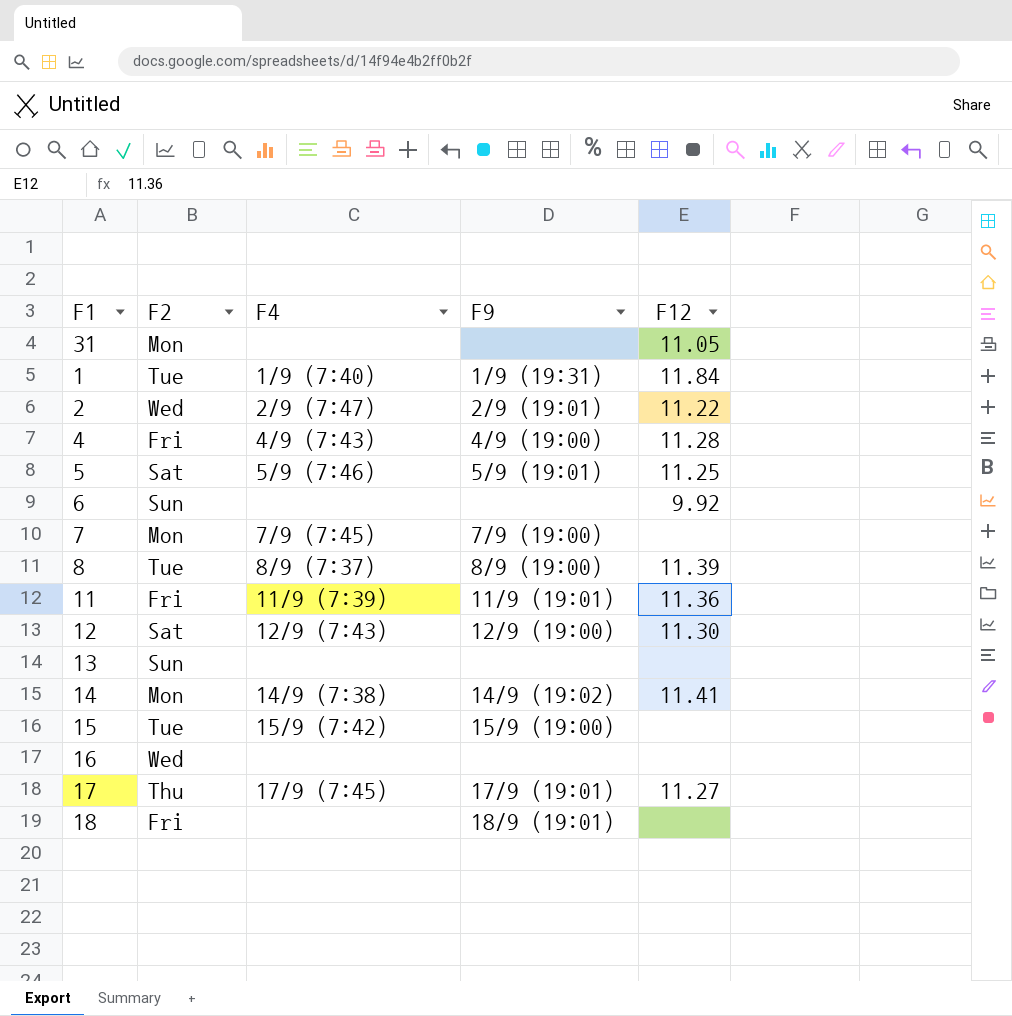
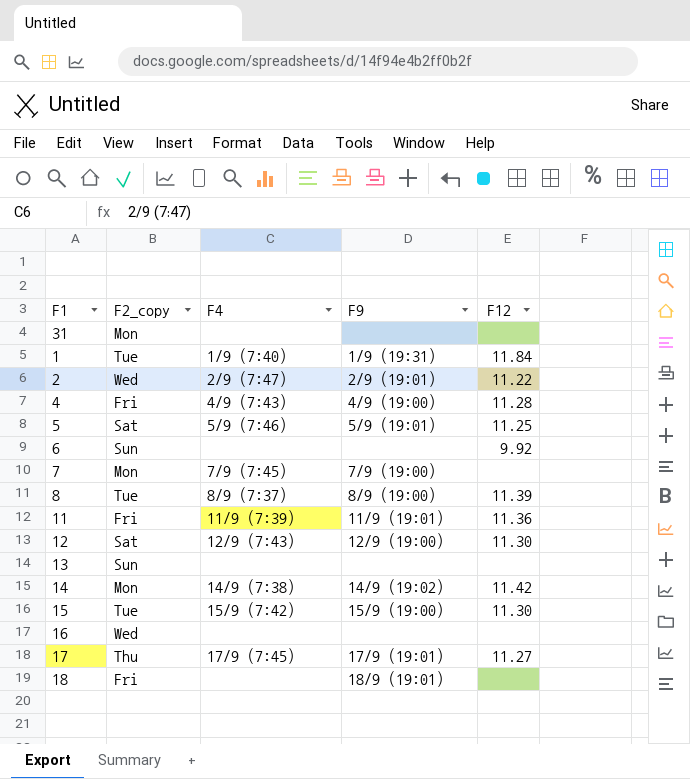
column name: F2 -> F2_copy
31 | F12: 11.05 -> none
14 | F12: 11.41 -> 11.42
15 | F12: none -> 11.30

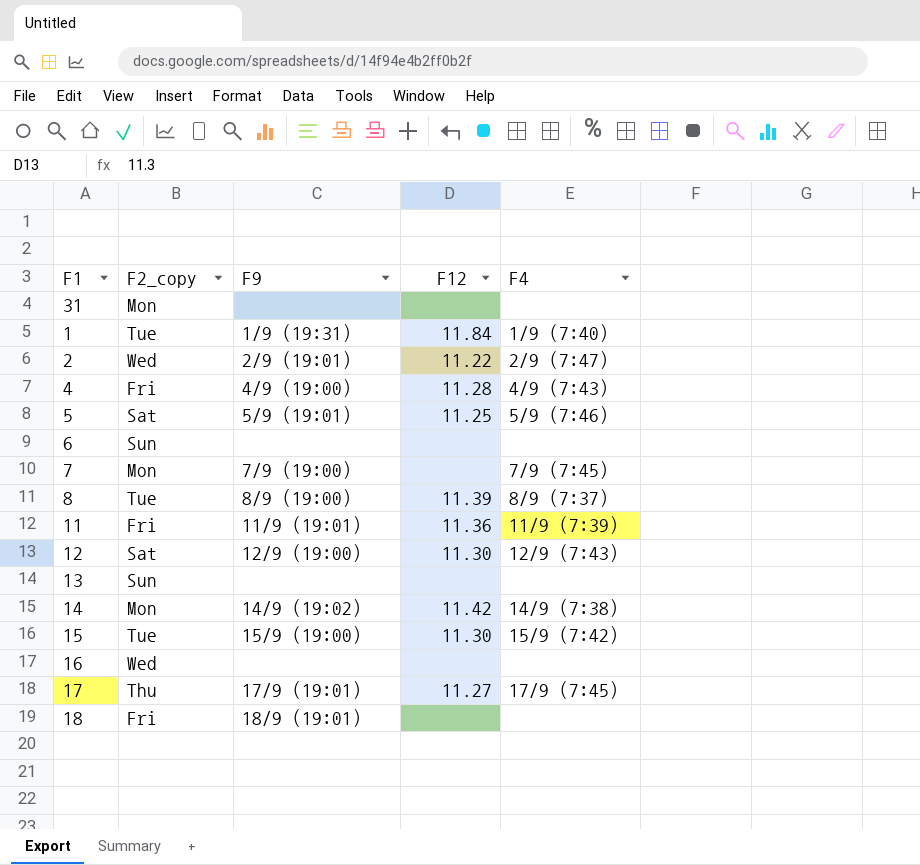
column F4 | position: 3 -> 5
6 | F12: 9.92 -> none

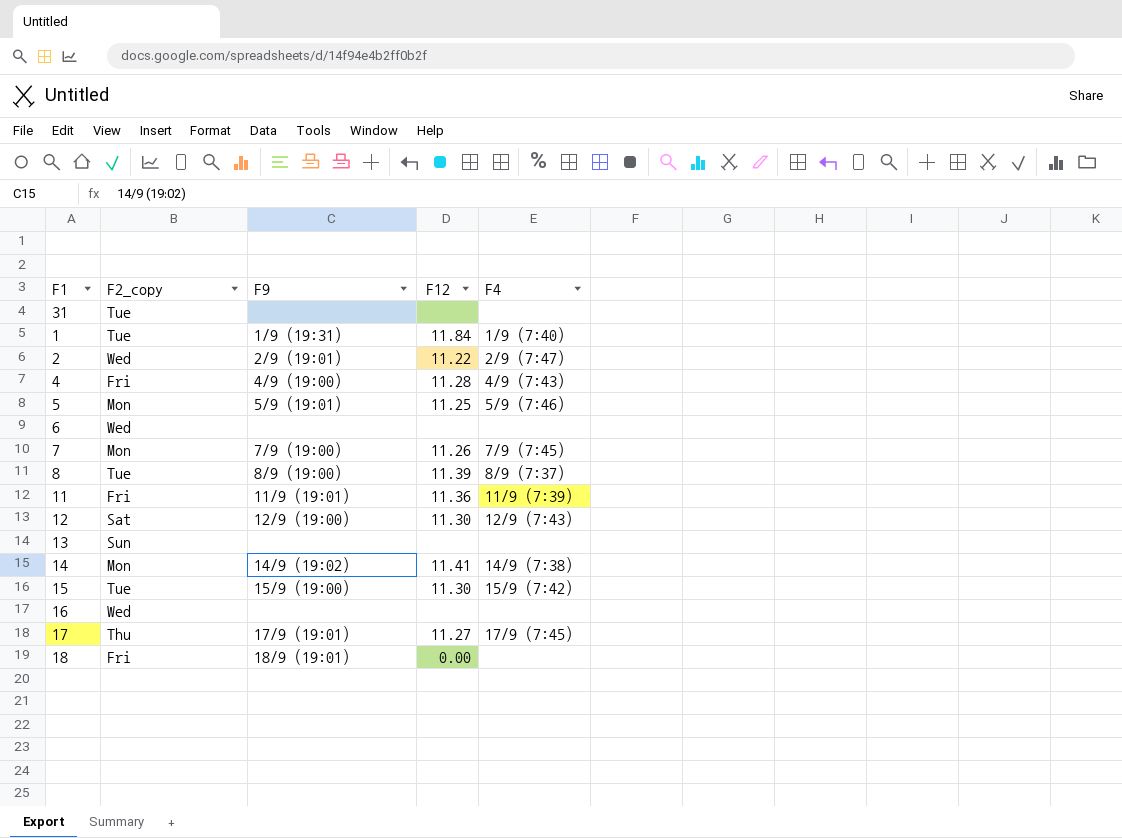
31 | F2_copy: Mon -> Tue
5 | F2_copy: Sat -> Mon
6 | F2_copy: Sun -> Wed
7 | F12: none -> 11.26
14 | F12: 11.42 -> 11.41
18 | F12: none -> 0.00

